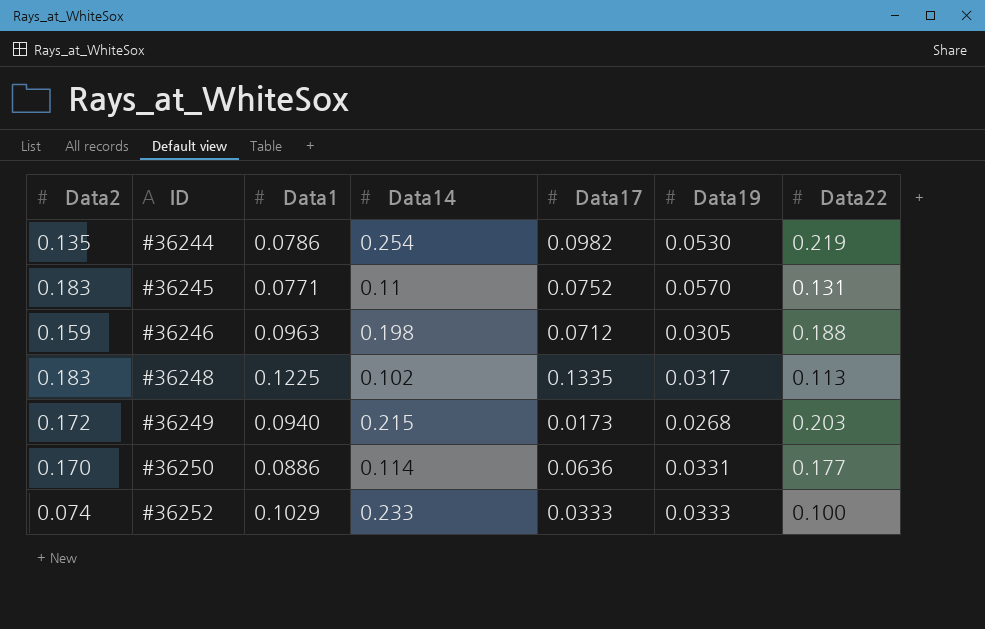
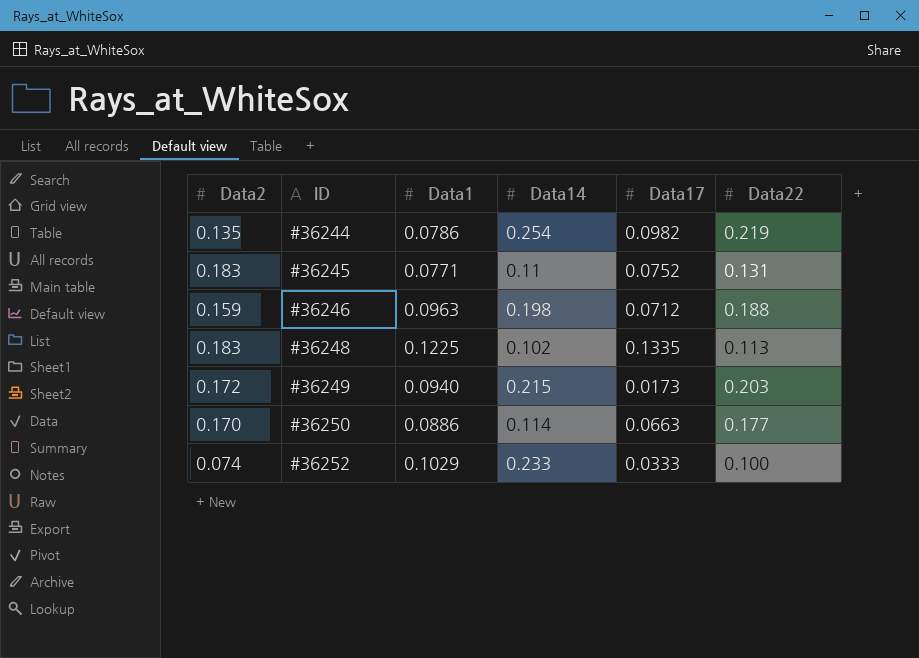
column Data19 | position: 6 -> none
#36250 | Data17: 0.0636 -> 0.0663

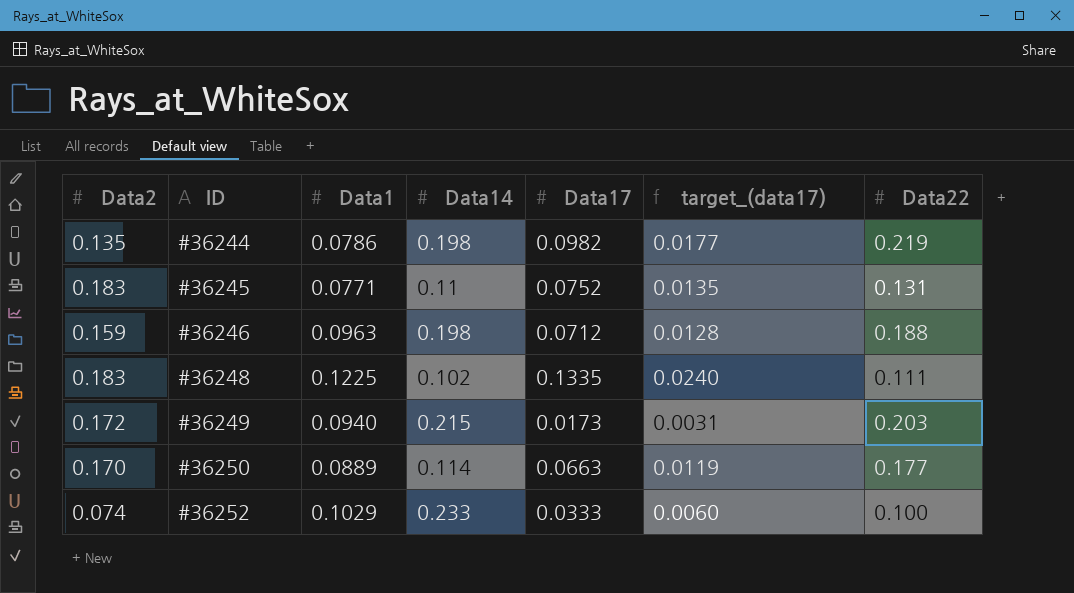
column target_(data17) | formula: none -> [Data17] * 0.18
#36244 | Data14: 0.254 -> 0.198
#36248 | Data22: 0.113 -> 0.111
#36250 | Data1: 0.0886 -> 0.0889

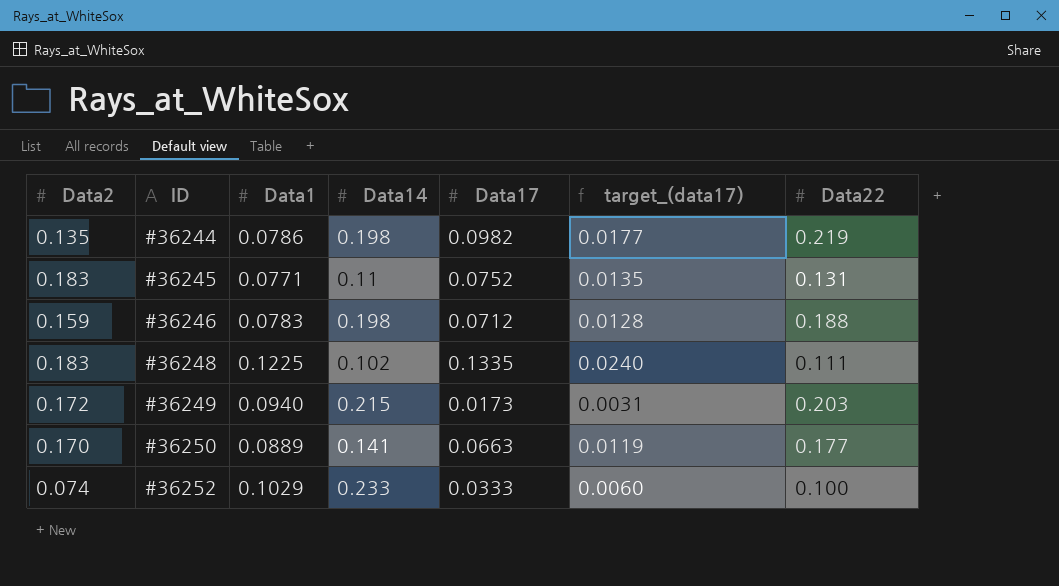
#36246 | Data1: 0.0963 -> 0.0783
#36250 | Data14: 0.114 -> 0.141

